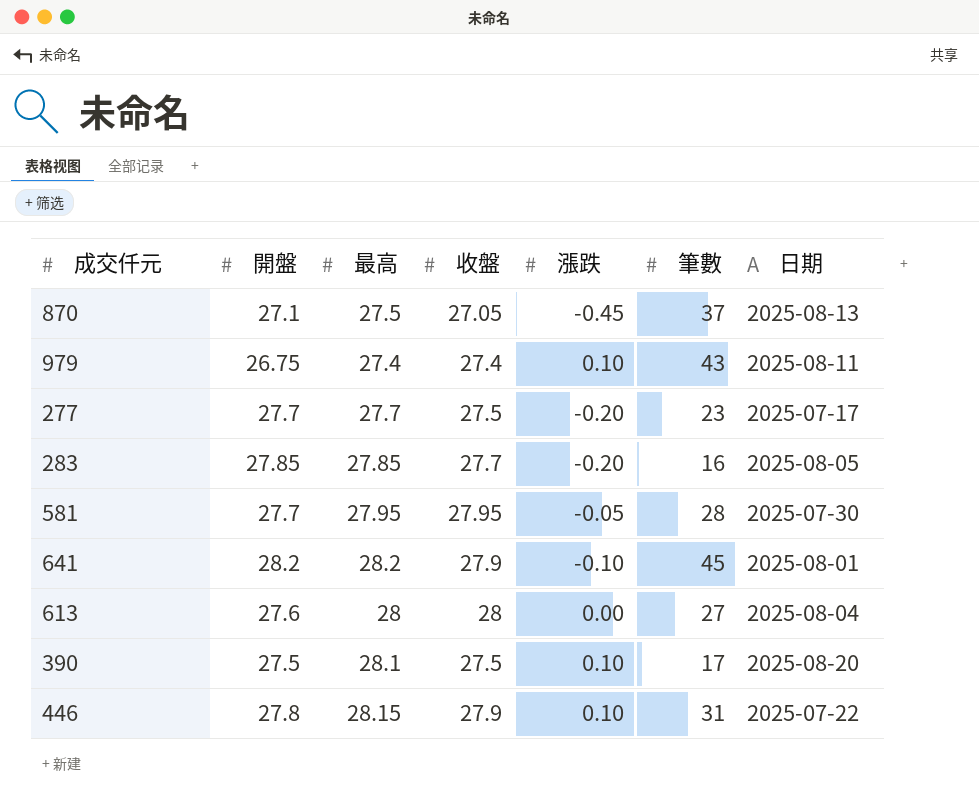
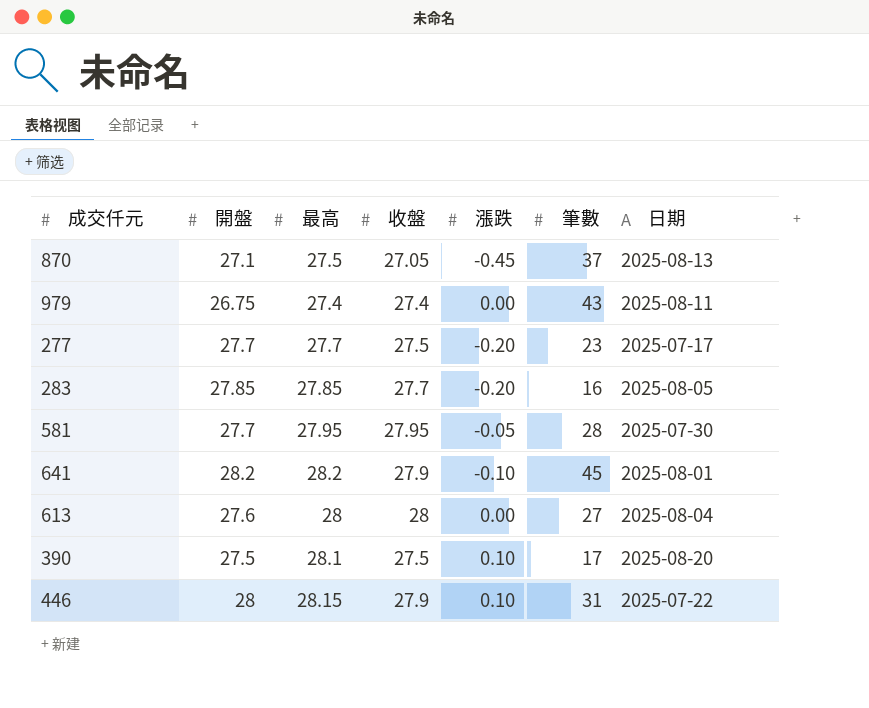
979 | 漲跌: 0.10 -> 0.00
446 | 開盤: 27.8 -> 28

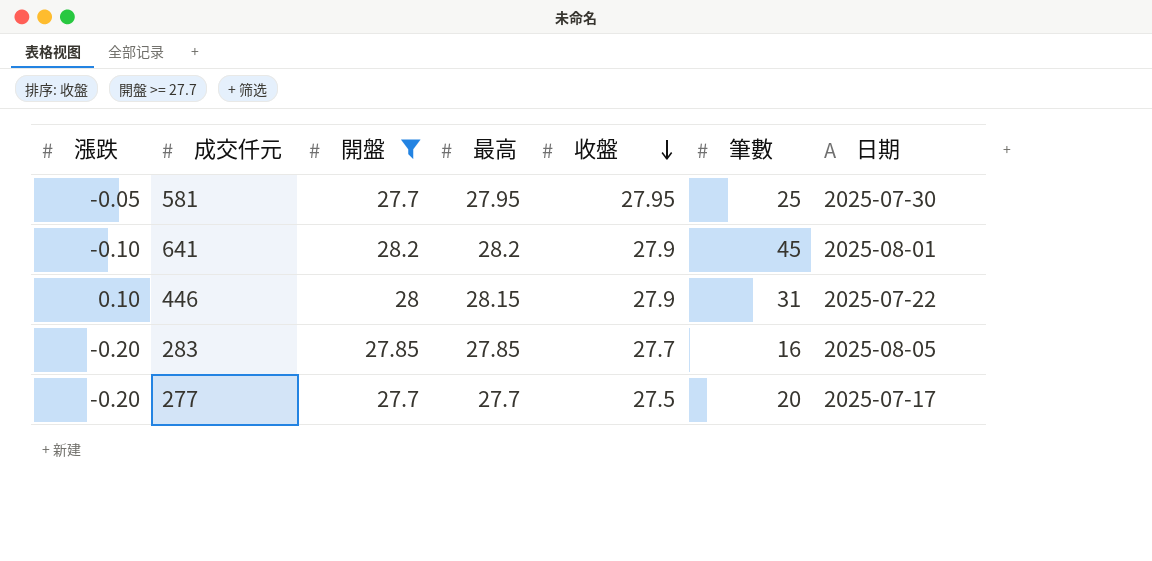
filter: none -> 開盤 >= 27.7
row order: none -> 收盤 descending
column 漲跌 | position: 5 -> 1
581 | 筆數: 28 -> 25
277 | 筆數: 23 -> 20

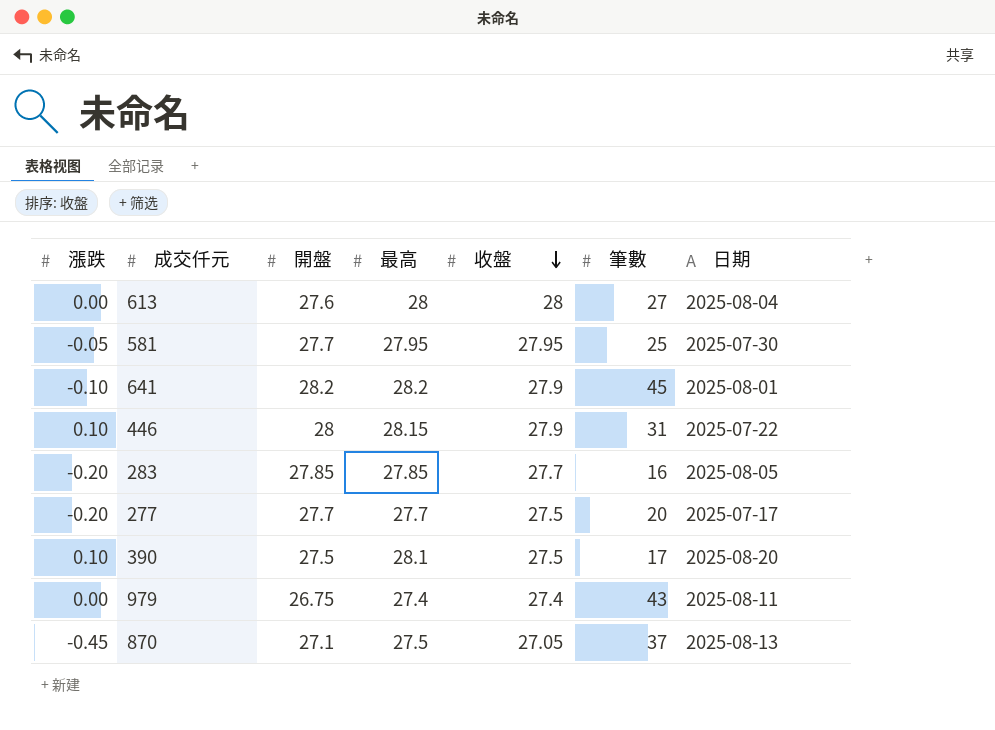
filter: 開盤 >= 27.7 -> none

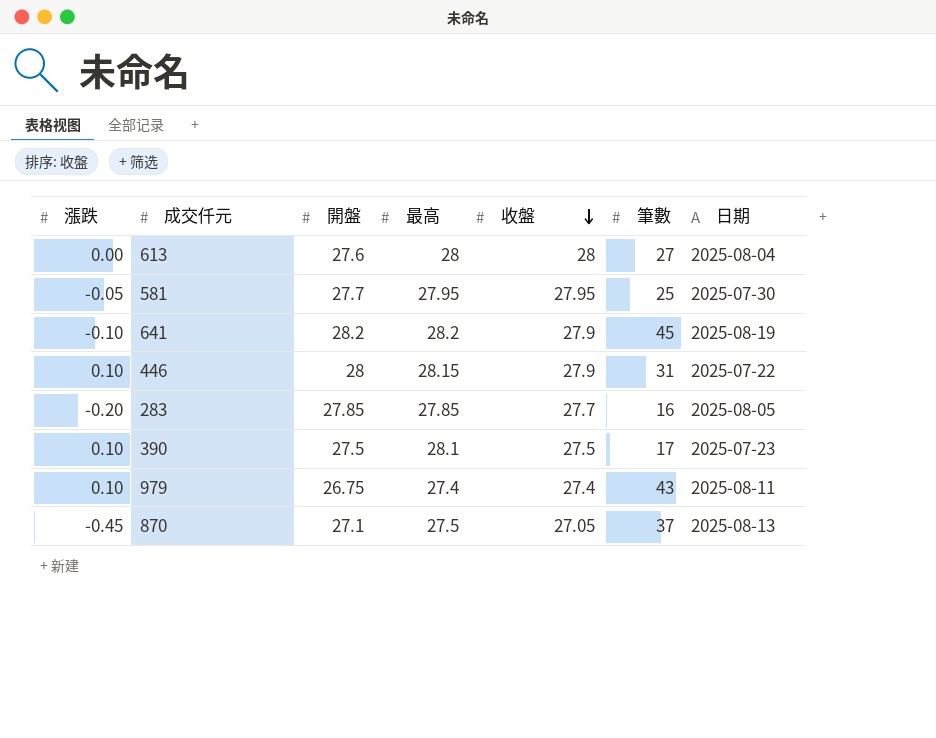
row 277: -0.20 | 27.7 | 27.7 | 27.5 | 20 | 2025-07-17 -> none
641 | 日期: 2025-08-01 -> 2025-08-19
390 | 日期: 2025-08-20 -> 2025-07-23
979 | 漲跌: 0.00 -> 0.10

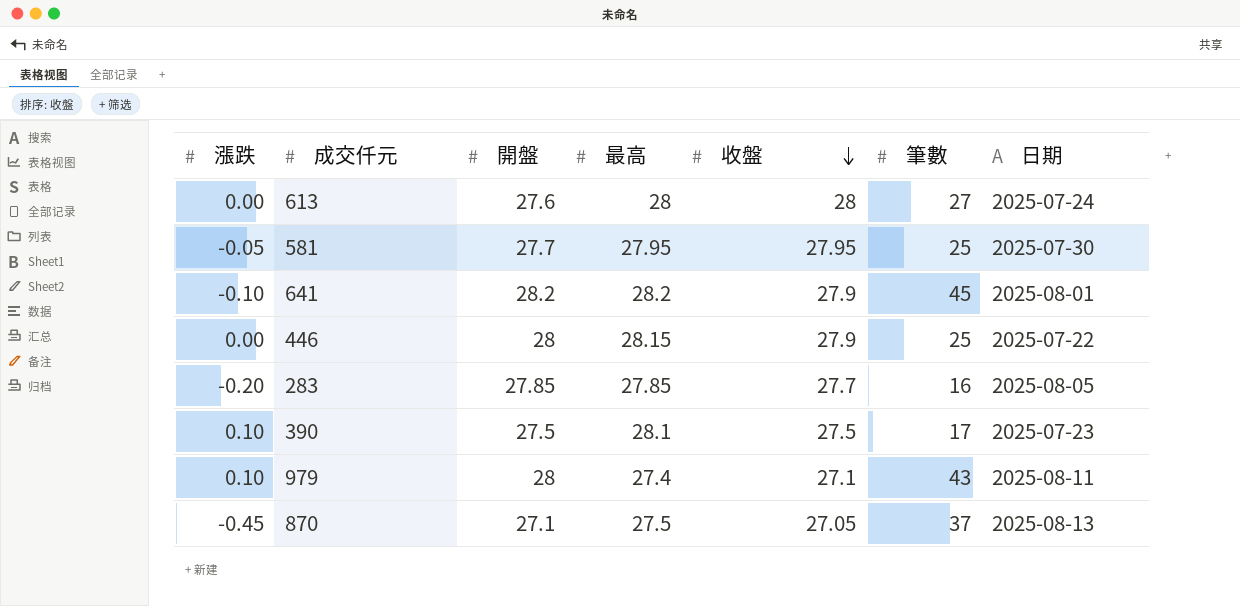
613 | 日期: 2025-08-04 -> 2025-07-24
641 | 日期: 2025-08-19 -> 2025-08-01
446 | 漲跌: 0.10 -> 0.00
446 | 筆數: 31 -> 25
979 | 開盤: 26.75 -> 28
979 | 收盤: 27.4 -> 27.1

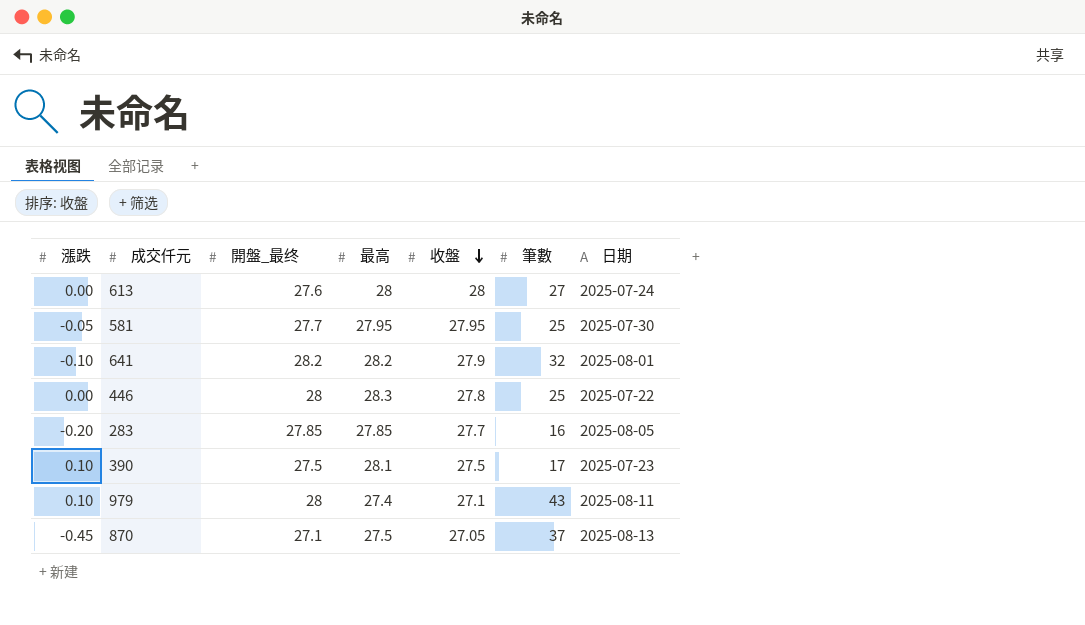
column name: 開盤 -> 開盤_最终
641 | 筆數: 45 -> 32
446 | 最高: 28.15 -> 28.3
446 | 收盤: 27.9 -> 27.8

